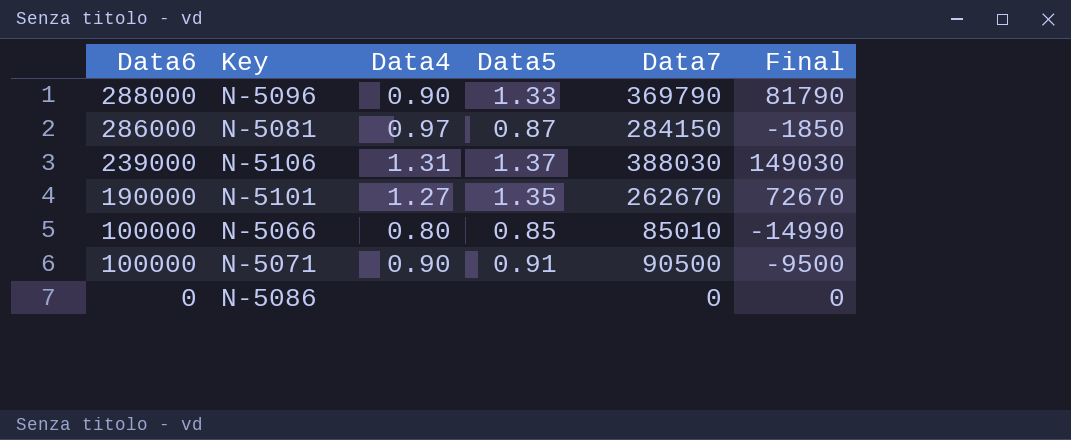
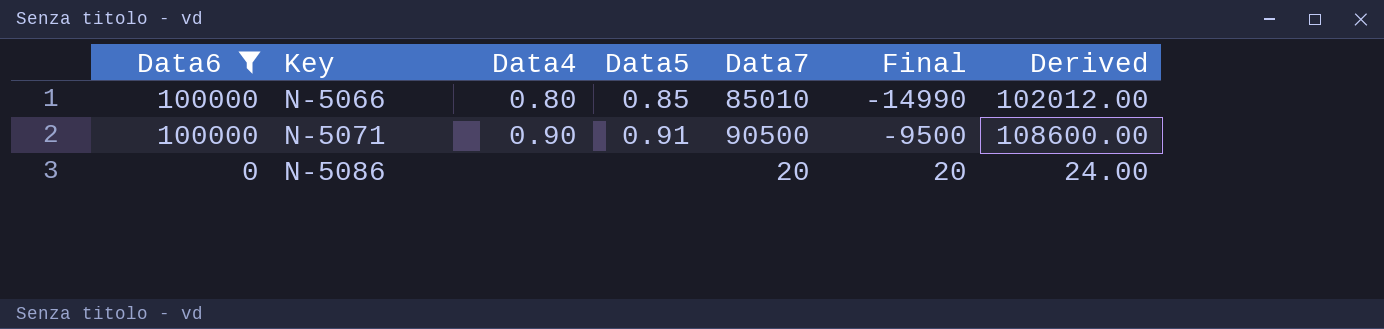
filter: none -> Data6 <= 100000
column Derived | formula: none -> [Data7] * 1.2
N-5086 | Data7: 0 -> 20
N-5086 | Final: 0 -> 20

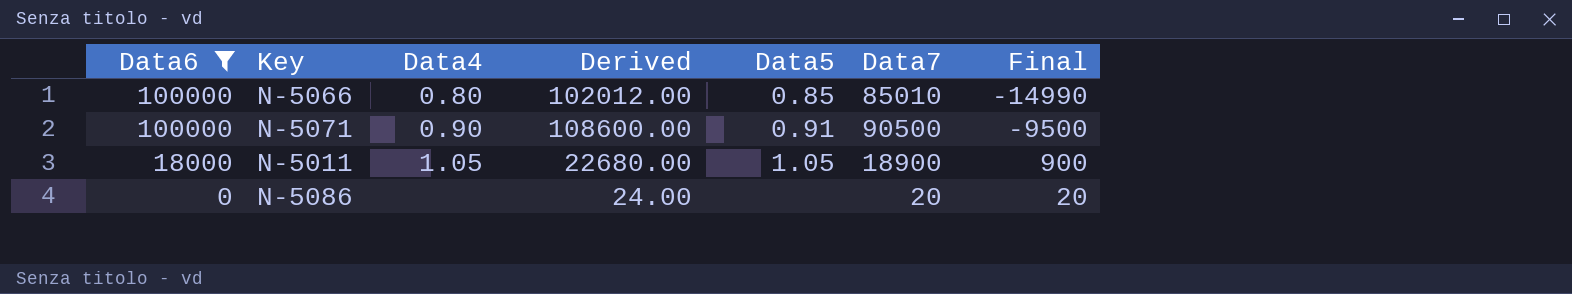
column Derived | position: 7 -> 4
row N-5011: none -> 18000 | 1.05 | 22680.00 | 1.05 | 18900 | 900

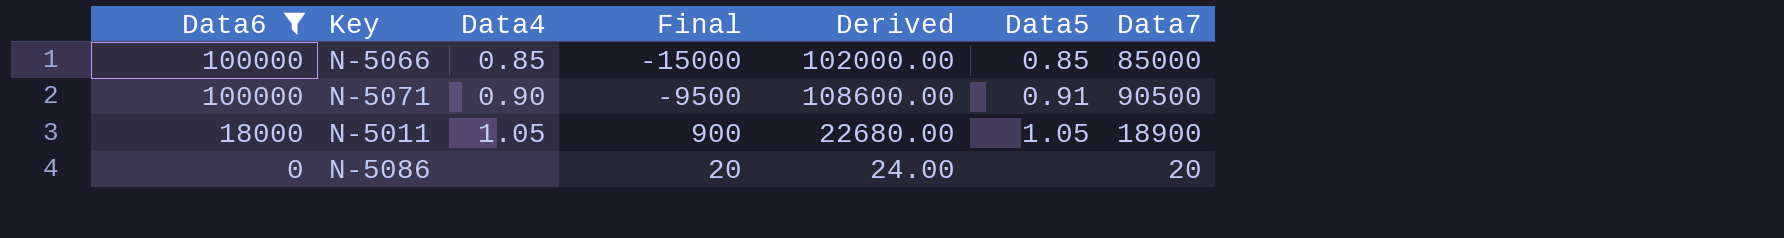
column Final | position: 7 -> 4
N-5066 | Data4: 0.80 -> 0.85
N-5066 | Final: -14990 -> -15000
N-5066 | Derived: 102012.00 -> 102000.00
N-5066 | Data7: 85010 -> 85000

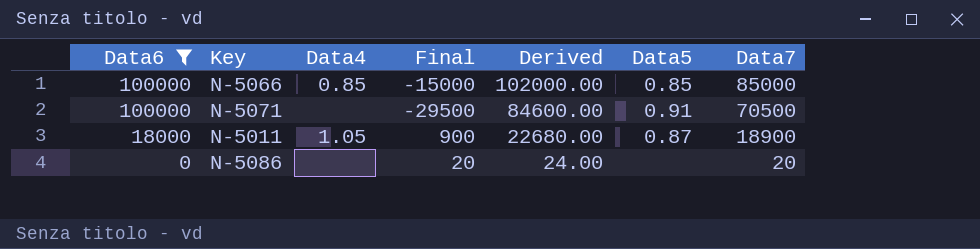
N-5071 | Data4: 0.90 -> none
N-5071 | Final: -9500 -> -29500
N-5071 | Derived: 108600.00 -> 84600.00
N-5071 | Data7: 90500 -> 70500
N-5011 | Data5: 1.05 -> 0.87

